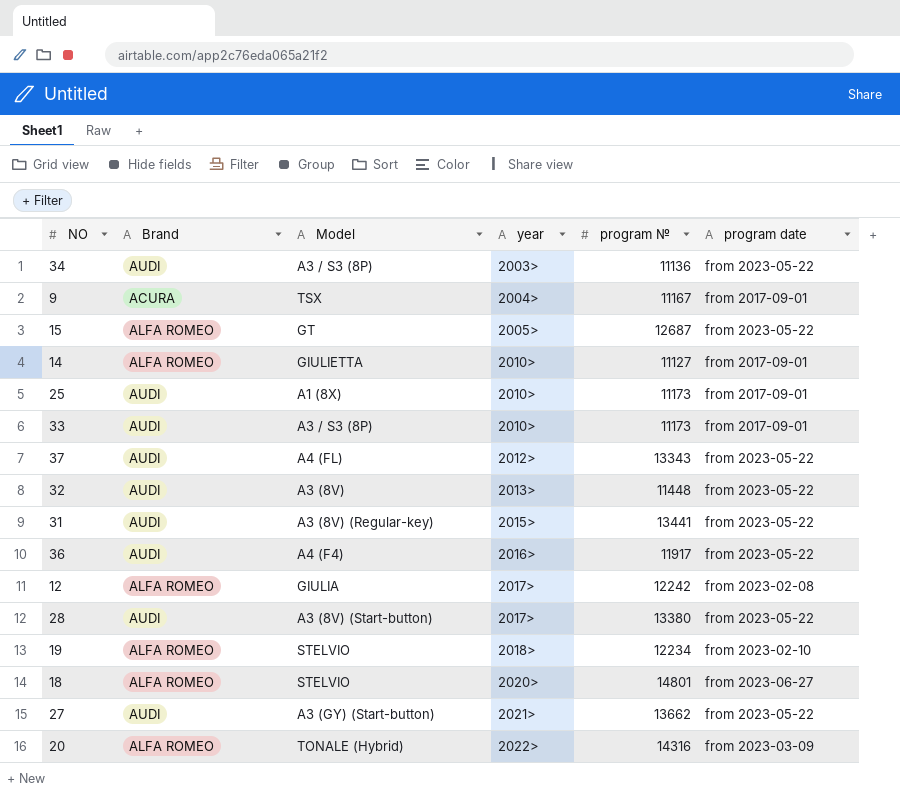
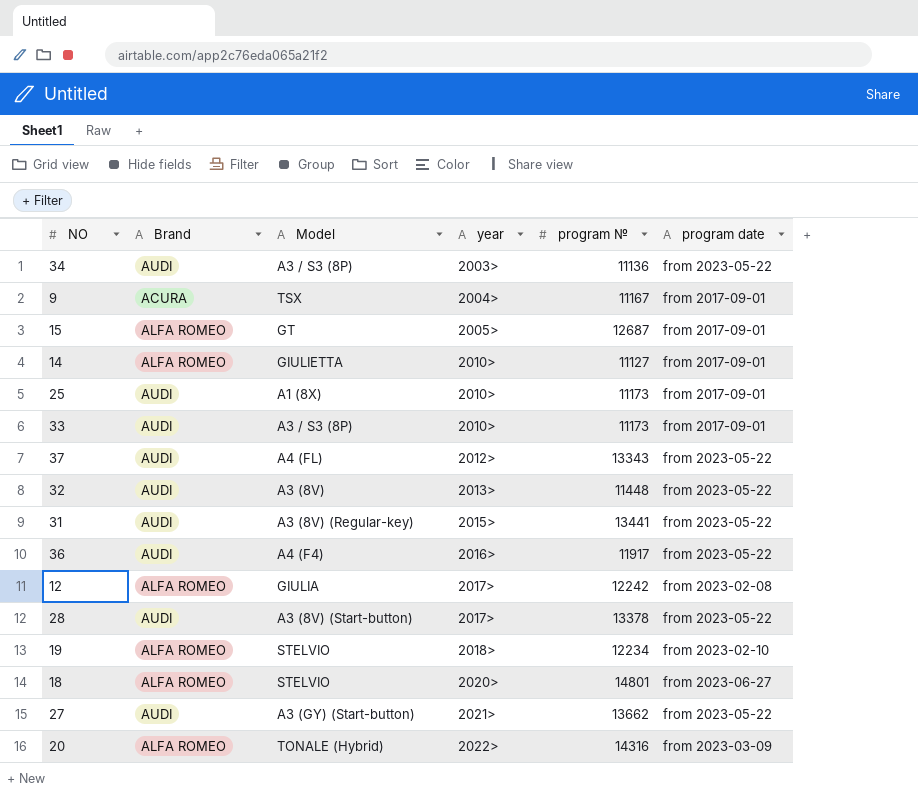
15 | program date: from 2023-05-22 -> from 2017-09-01
28 | program №: 13380 -> 13378

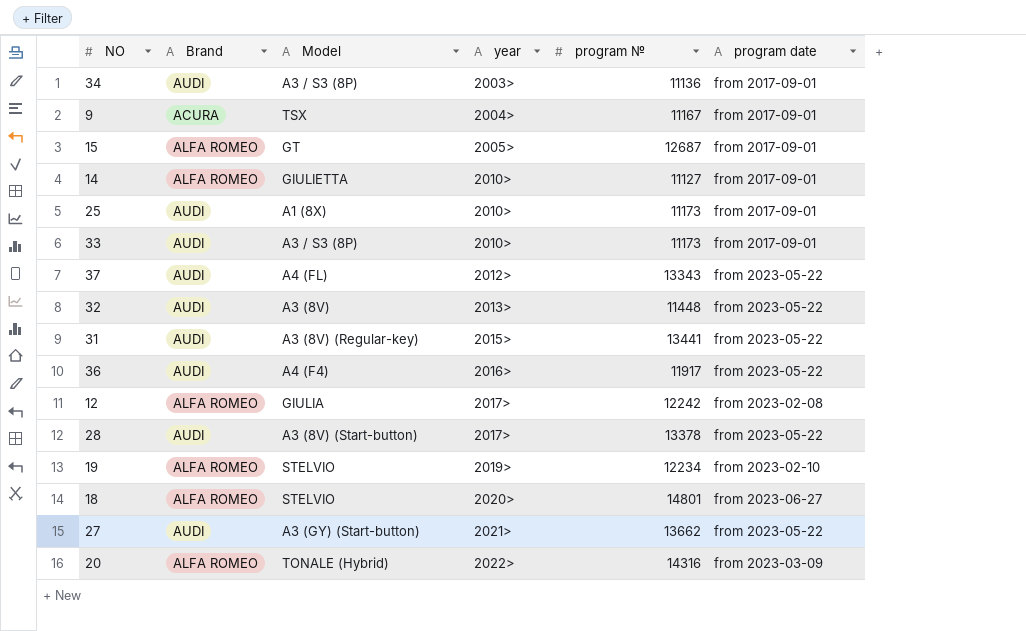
34 | program date: from 2023-05-22 -> from 2017-09-01
19 | year: 2018> -> 2019>

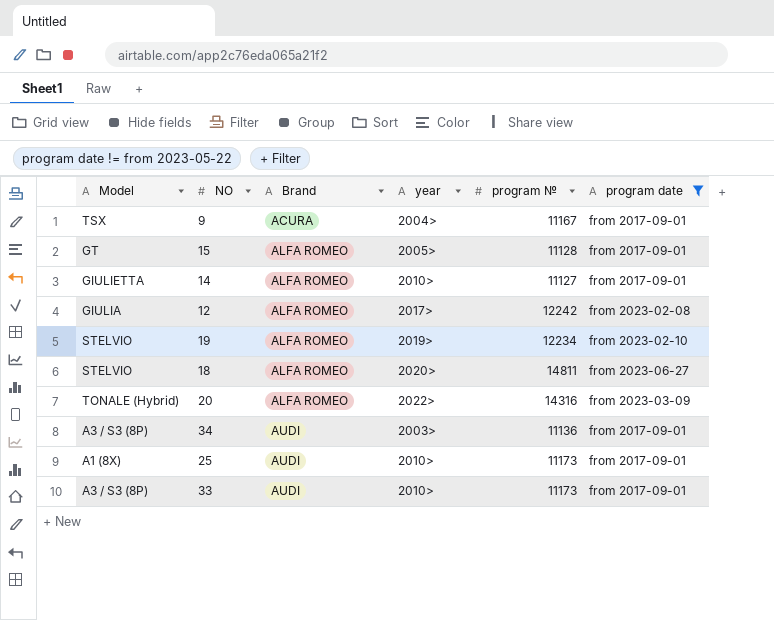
filter: none -> program date != from 2023-05-22
row order: year ascending -> Brand ascending
column Model | position: 3 -> 1
15 | program №: 12687 -> 11128
18 | program №: 14801 -> 14811

